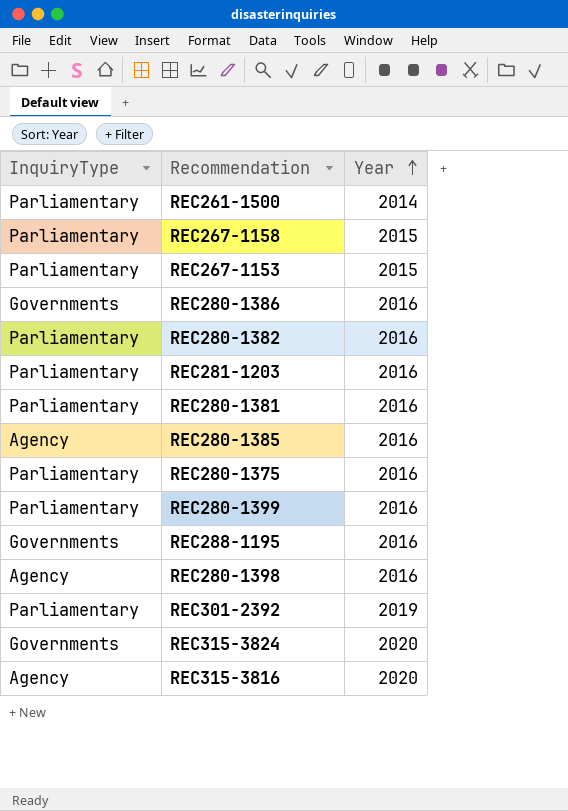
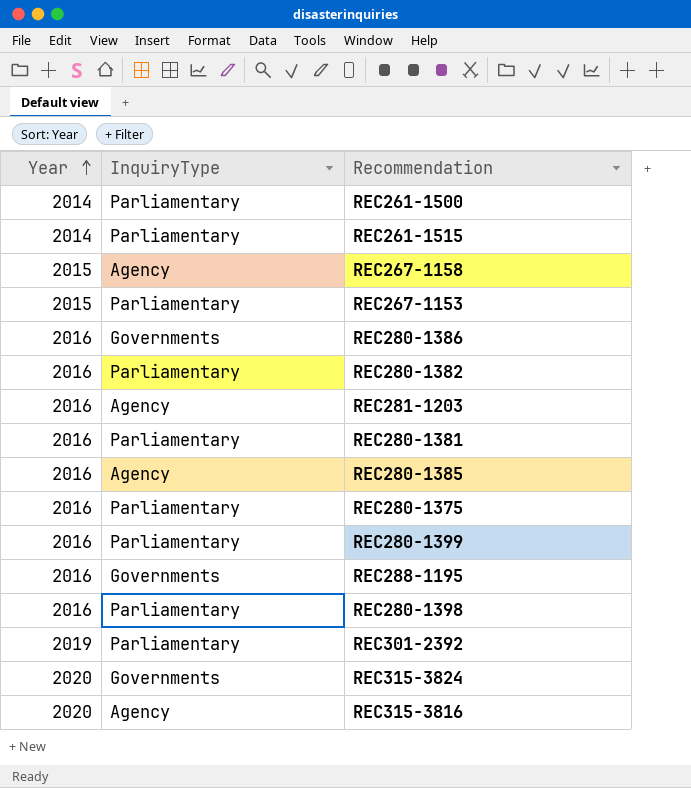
column Year | position: 3 -> 1
row REC261-1515: none -> 2014 | Parliamentary
REC267-1158 | InquiryType: Parliamentary -> Agency
REC281-1203 | InquiryType: Parliamentary -> Agency
REC280-1398 | InquiryType: Agency -> Parliamentary

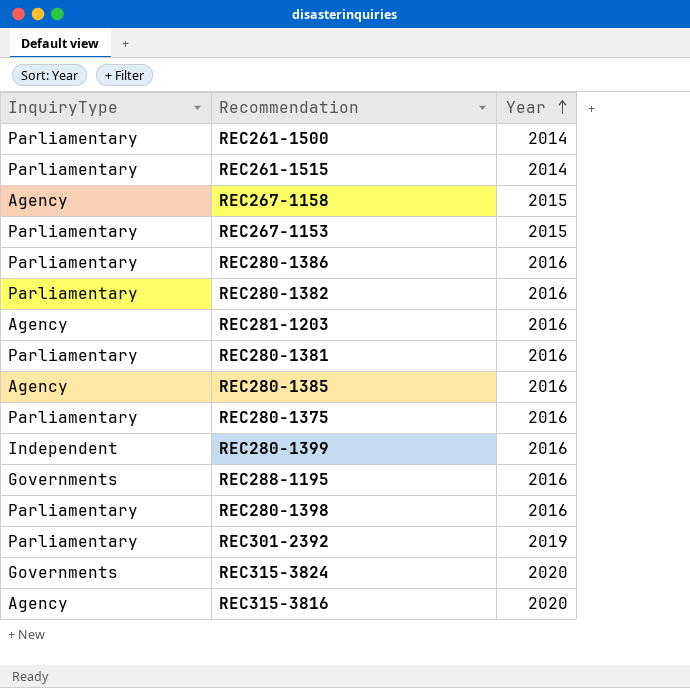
column Year | position: 1 -> 3
REC280-1386 | InquiryType: Governments -> Parliamentary
REC280-1399 | InquiryType: Parliamentary -> Independent

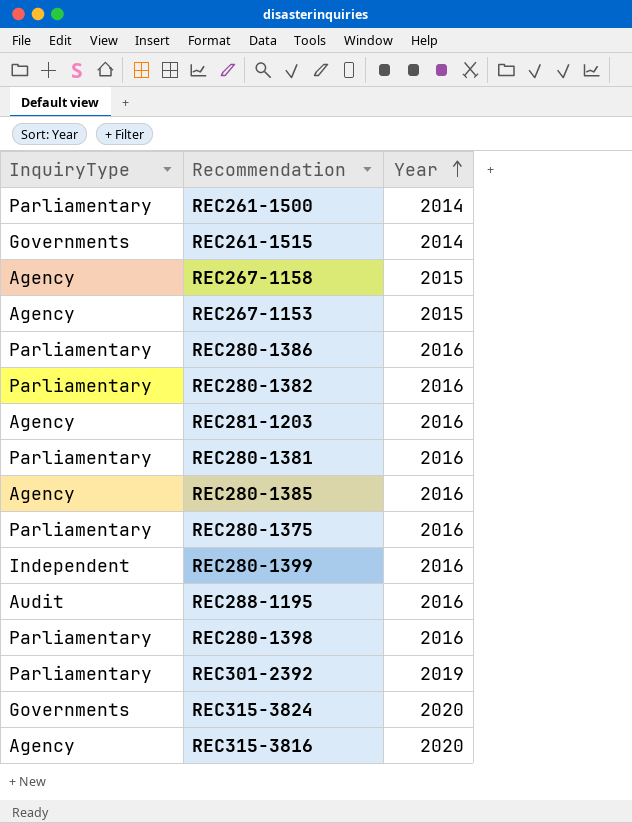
REC261-1515 | InquiryType: Parliamentary -> Governments
REC267-1153 | InquiryType: Parliamentary -> Agency
REC288-1195 | InquiryType: Governments -> Audit

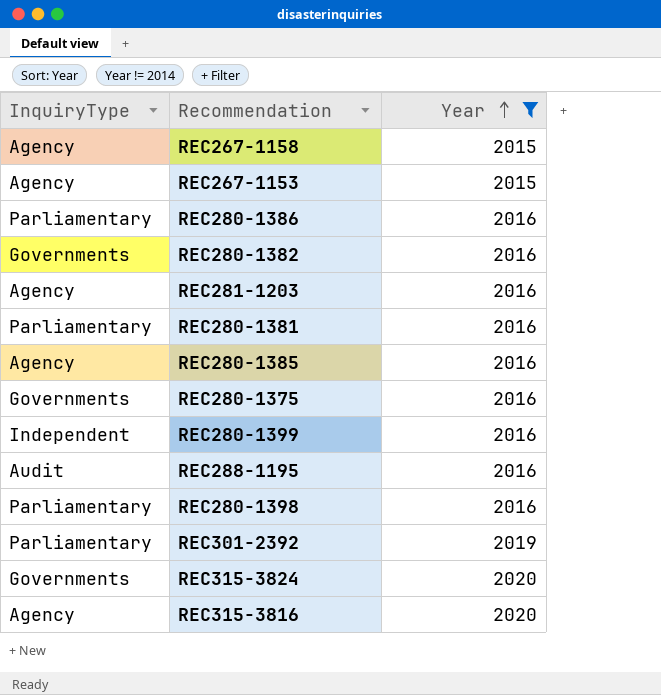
filter: none -> Year != 2014
REC280-1382 | InquiryType: Parliamentary -> Governments
REC280-1375 | InquiryType: Parliamentary -> Governments

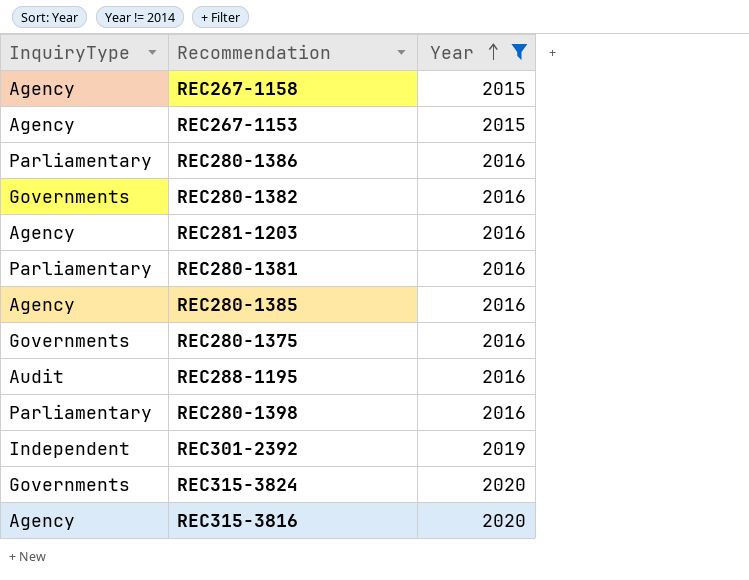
row REC280-1399: Independent | 2016 -> none
REC301-2392 | InquiryType: Parliamentary -> Independent

